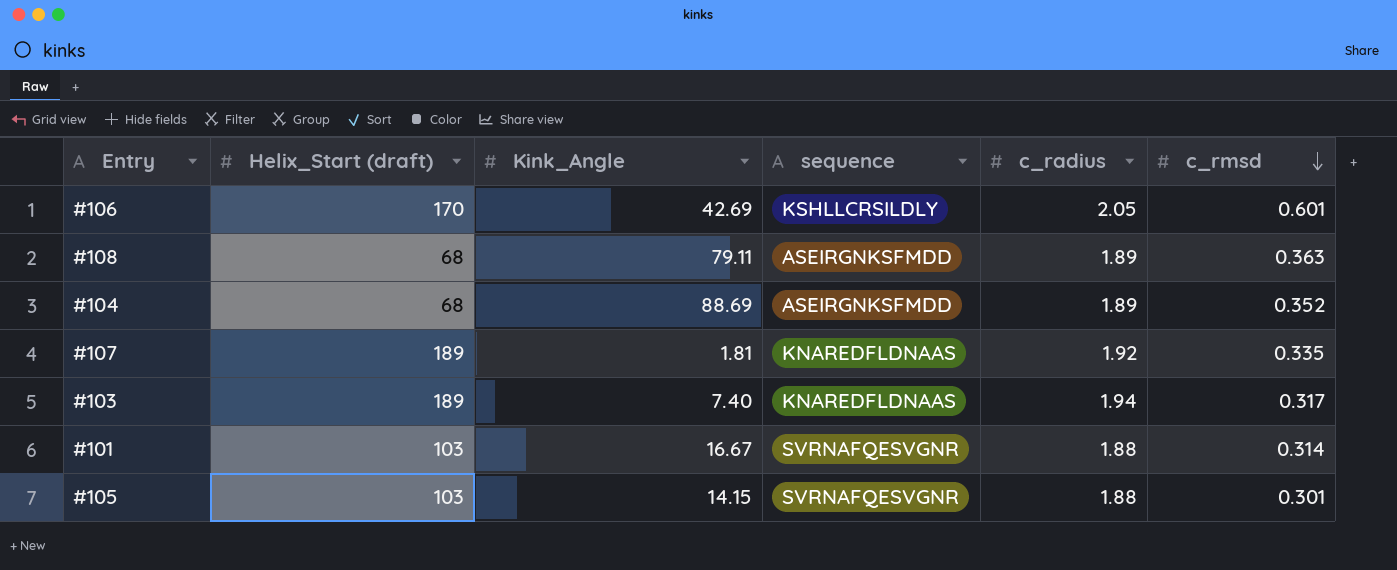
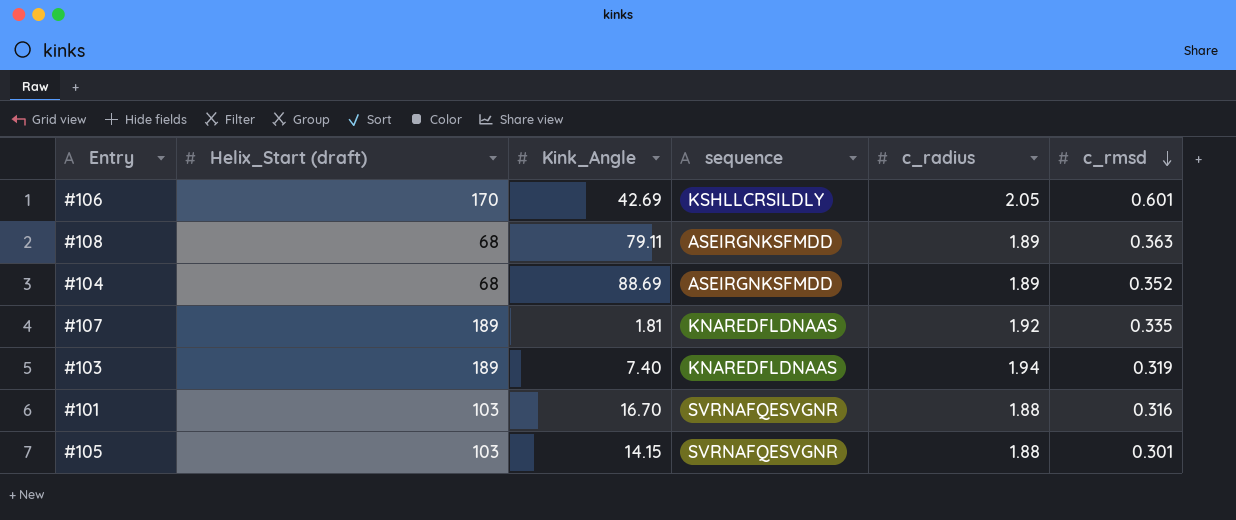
#103 | c_rmsd: 0.317 -> 0.319
#101 | Kink_Angle: 16.67 -> 16.70
#101 | c_rmsd: 0.314 -> 0.316

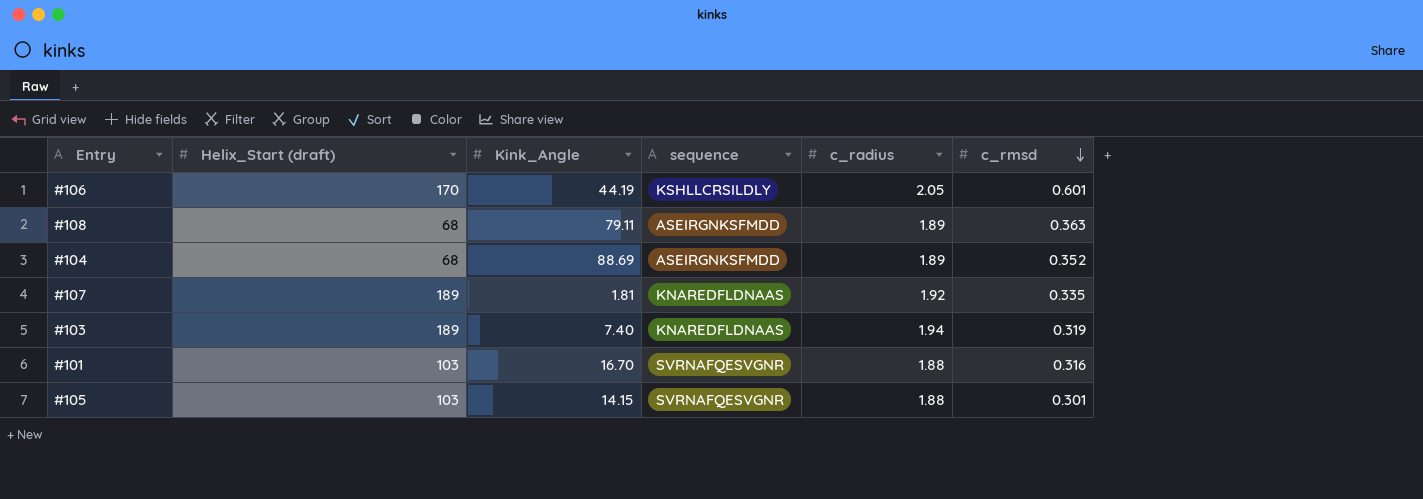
#106 | Kink_Angle: 42.69 -> 44.19

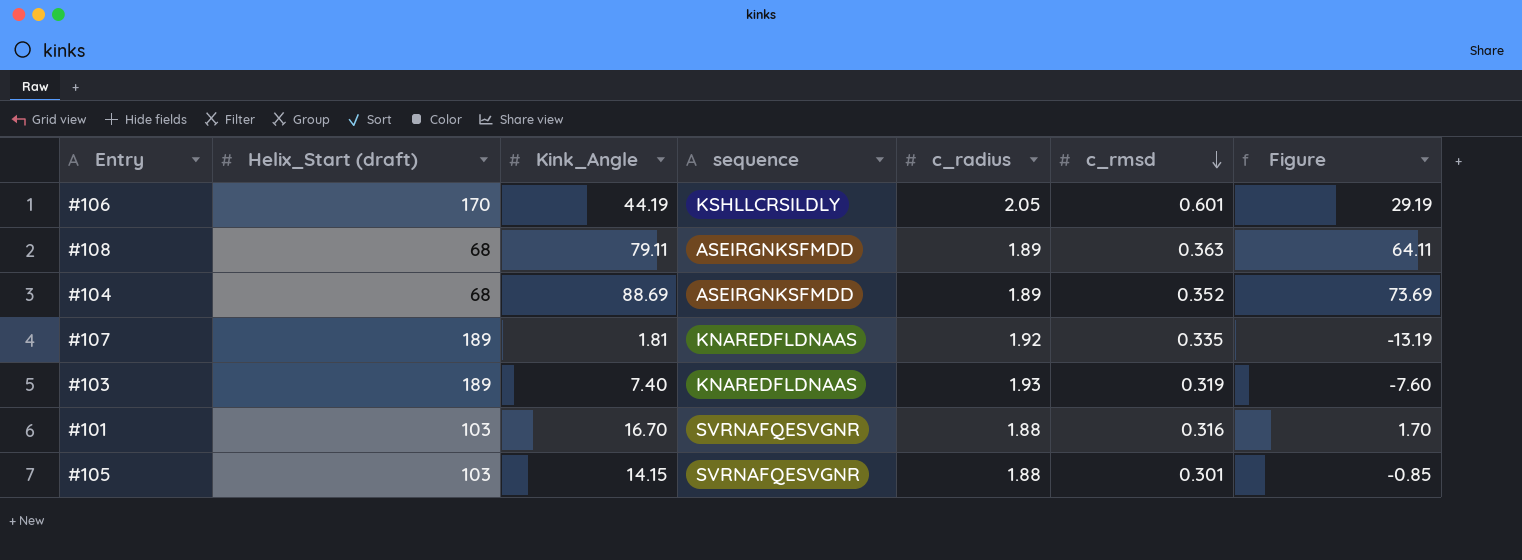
column Figure | formula: none -> [Kink_Angle] - 15
#103 | c_radius: 1.94 -> 1.93

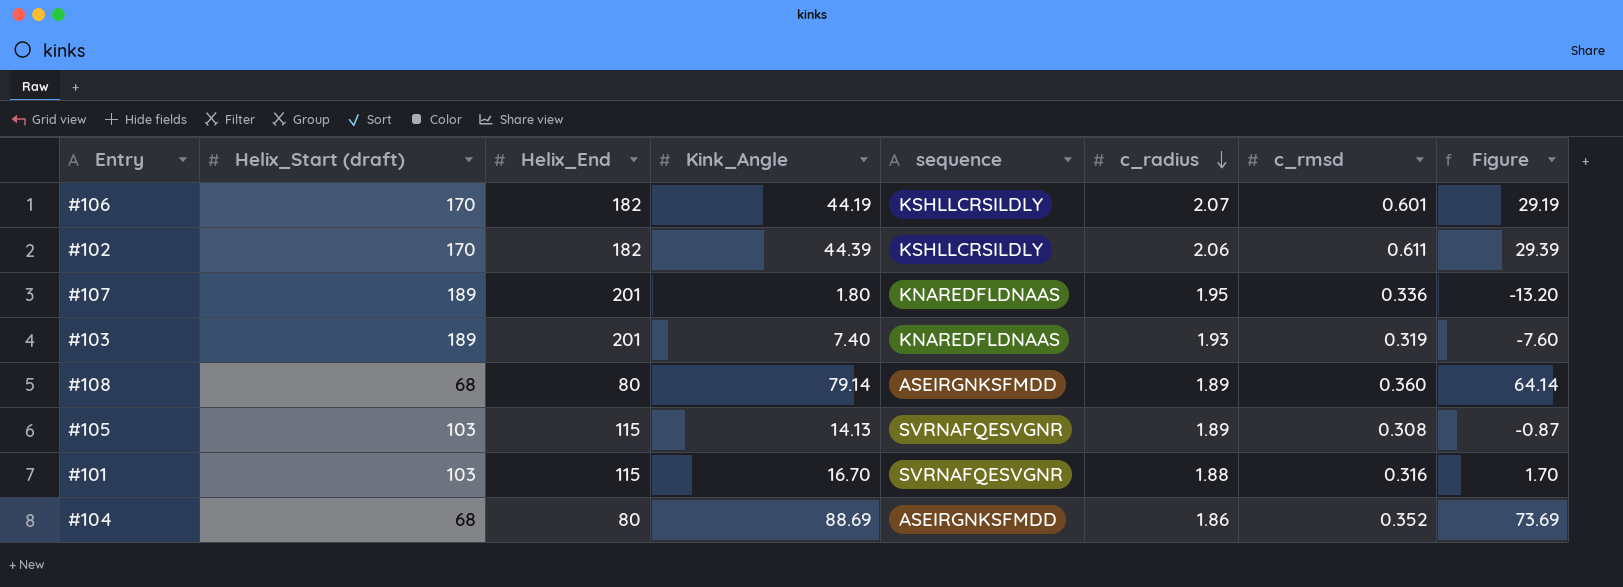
row order: c_rmsd descending -> c_radius descending
column Helix_End | position: none -> 3
#106 | c_radius: 2.05 -> 2.07
row #102: none -> 170 | 182 | 44.39 | KSHLLCRSILDLY | 2.06 | 0.611 | 29.39
#107 | Kink_Angle: 1.81 -> 1.80
#107 | c_radius: 1.92 -> 1.95
#107 | c_rmsd: 0.335 -> 0.336
#107 | Figure: -13.19 -> -13.20
#108 | Kink_Angle: 79.11 -> 79.14
#108 | c_rmsd: 0.363 -> 0.360
#108 | Figure: 64.11 -> 64.14
#105 | Kink_Angle: 14.15 -> 14.13
#105 | c_radius: 1.88 -> 1.89
#105 | c_rmsd: 0.301 -> 0.308
#105 | Figure: -0.85 -> -0.87
#104 | c_radius: 1.89 -> 1.86

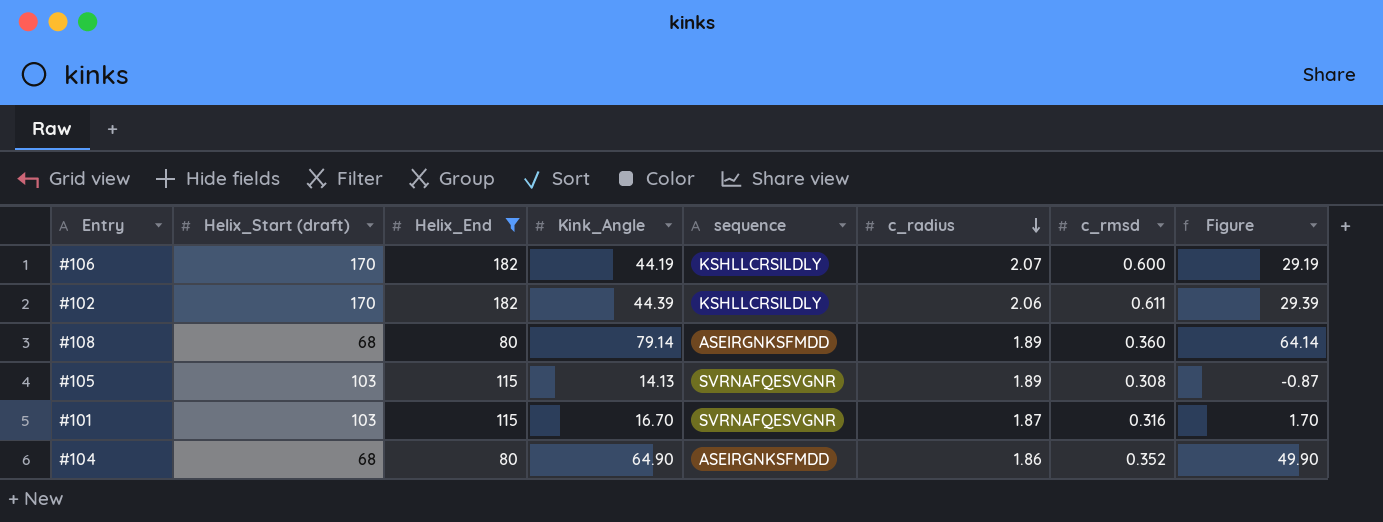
filter: none -> Helix_End != 201
#106 | c_rmsd: 0.601 -> 0.600
#101 | c_radius: 1.88 -> 1.87
#104 | Kink_Angle: 88.69 -> 64.90
#104 | Figure: 73.69 -> 49.90

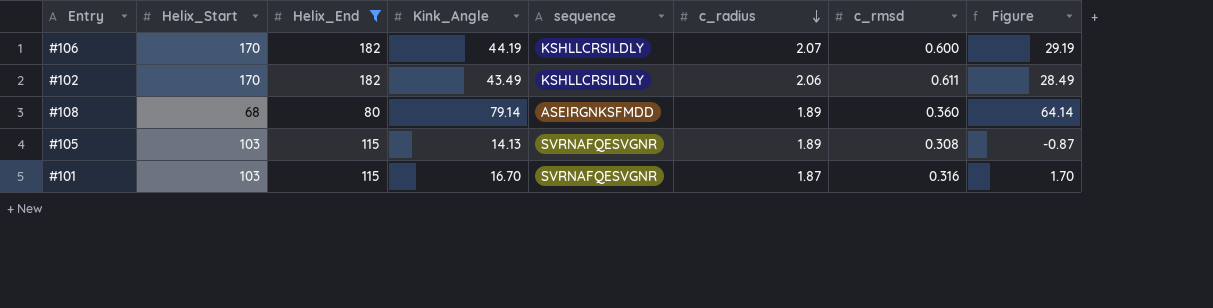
column name: Helix_Start (draft) -> Helix_Start
row #104: 68 | 80 | 64.90 | ASEIRGNKSFMDD | 1.86 | 0.352 | 49.90 -> none
#102 | Kink_Angle: 44.39 -> 43.49
#102 | Figure: 29.39 -> 28.49

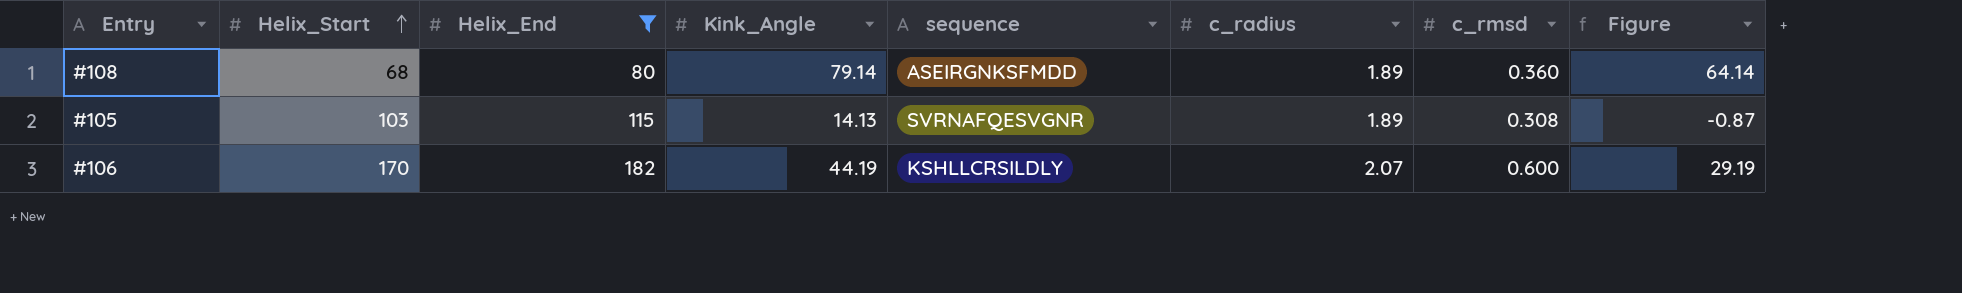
row order: c_radius descending -> Helix_Start ascending
row #102: 170 | 182 | 43.49 | KSHLLCRSILDLY | 2.06 | 0.611 | 28.49 -> none
row #101: 103 | 115 | 16.70 | SVRNAFQESVGNR | 1.87 | 0.316 | 1.70 -> none

